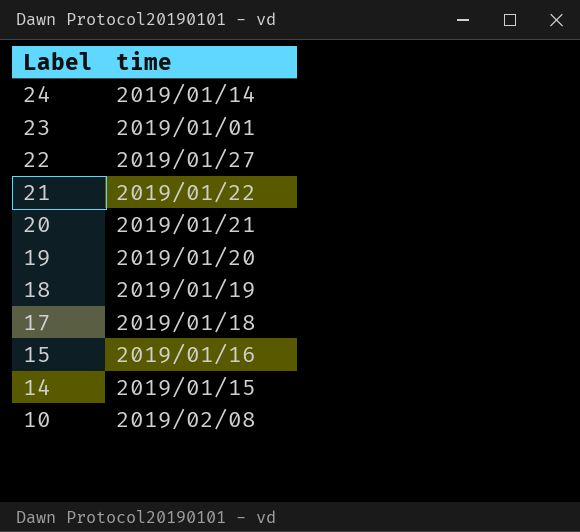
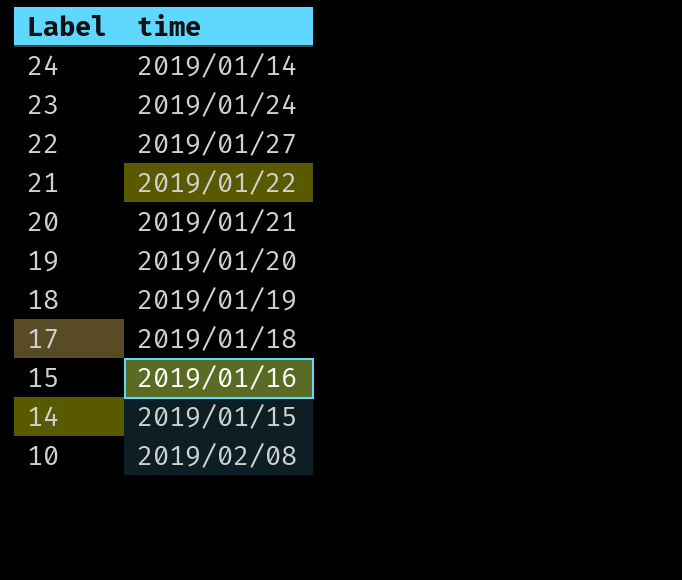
23 | time: 2019/01/01 -> 2019/01/24

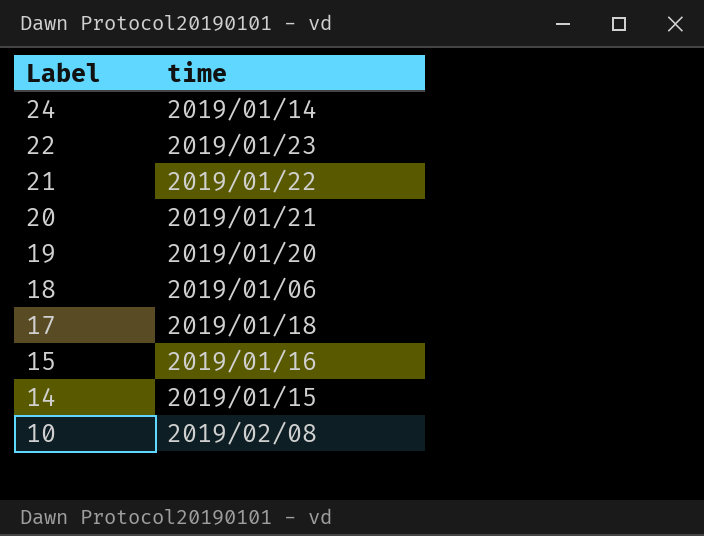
row 23: 2019/01/24 -> none
22 | time: 2019/01/27 -> 2019/01/23
18 | time: 2019/01/19 -> 2019/01/06

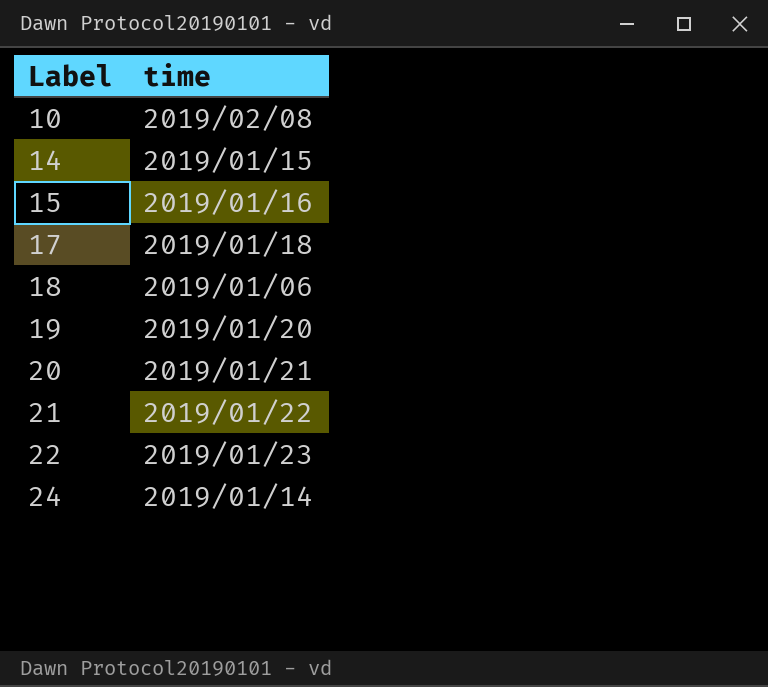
row order: Label descending -> Label ascending

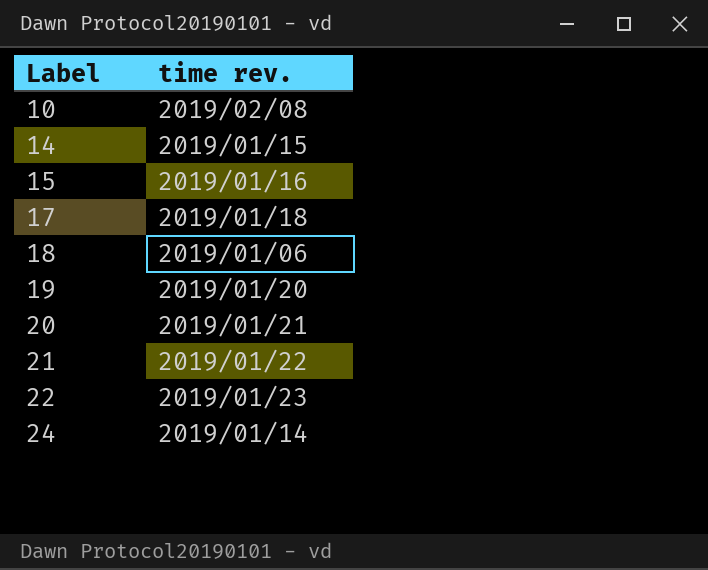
column name: time -> time rev.

